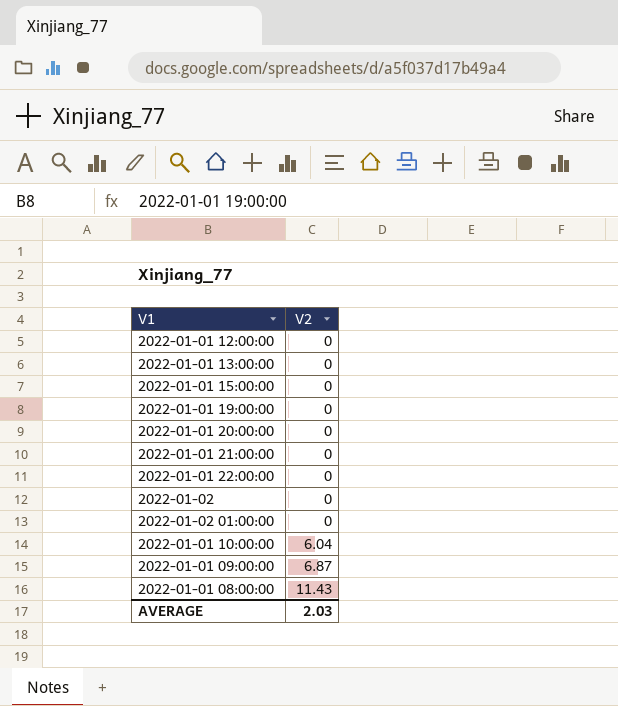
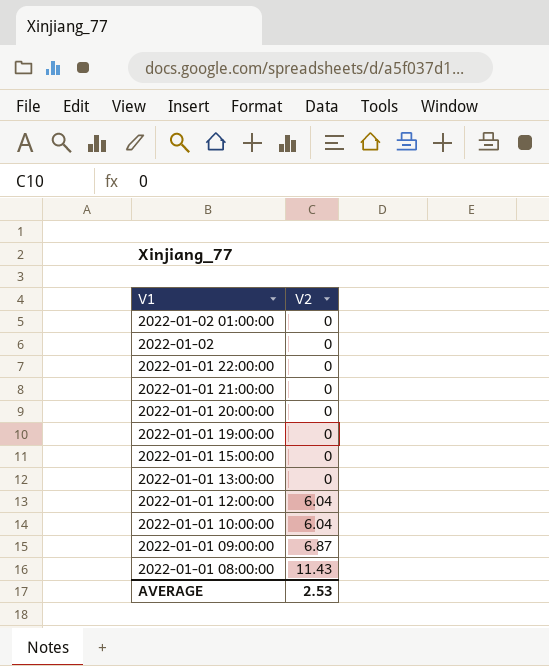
row order: V2 ascending -> V1 descending
2022-01-01 12:00:00 | V2: 0 -> 6.04
AVERAGE | V2: 2.03 -> 2.53

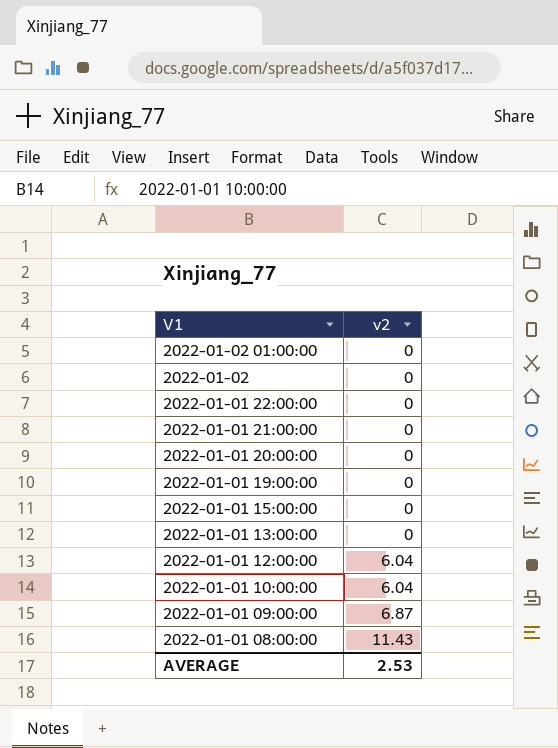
column name: V2 -> v2

